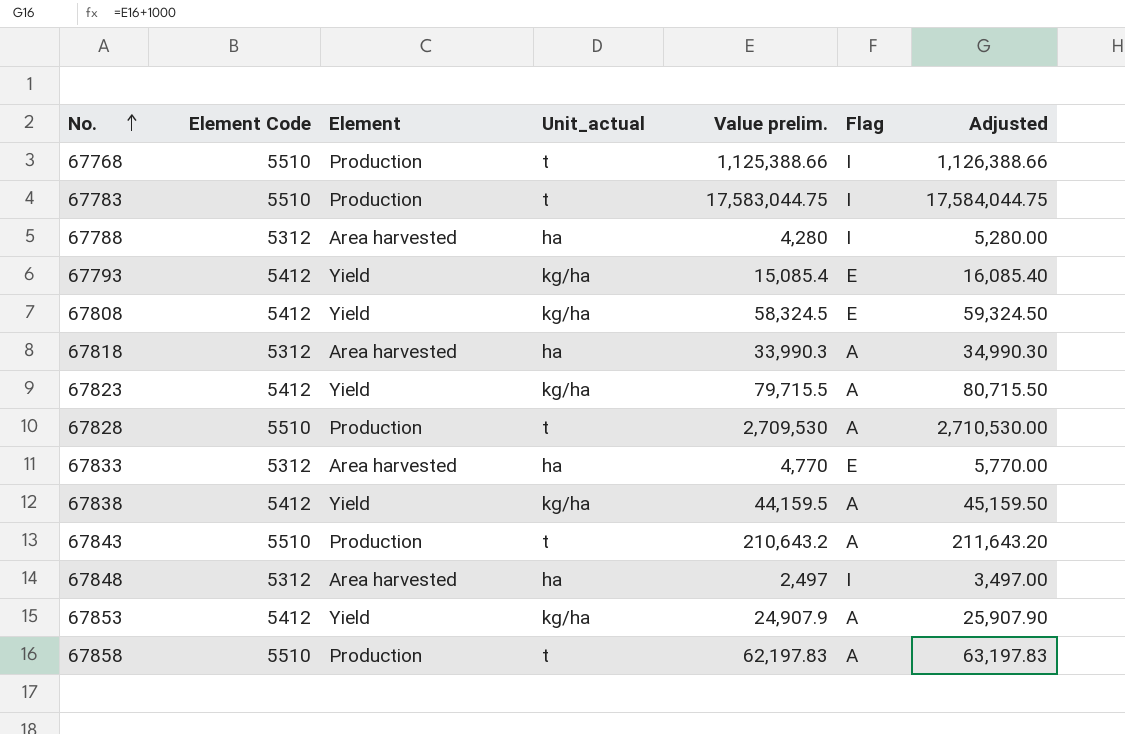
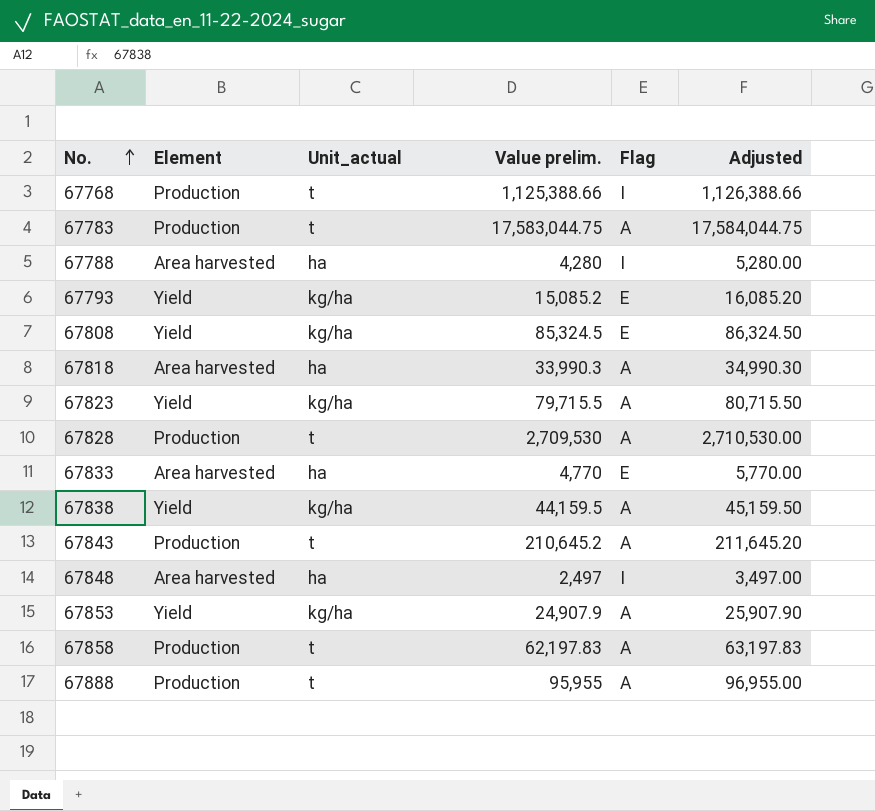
column Element Code | position: 2 -> none
67783 | Flag: I -> A
67793 | Value prelim.: 15,085.4 -> 15,085.2
67793 | Adjusted: 16,085.40 -> 16,085.20
67808 | Value prelim.: 58,324.5 -> 85,324.5
67808 | Adjusted: 59,324.50 -> 86,324.50
67843 | Value prelim.: 210,643.2 -> 210,645.2
67843 | Adjusted: 211,643.20 -> 211,645.20
row 67888: none -> Production | t | 95,955 | A | 96,955.00

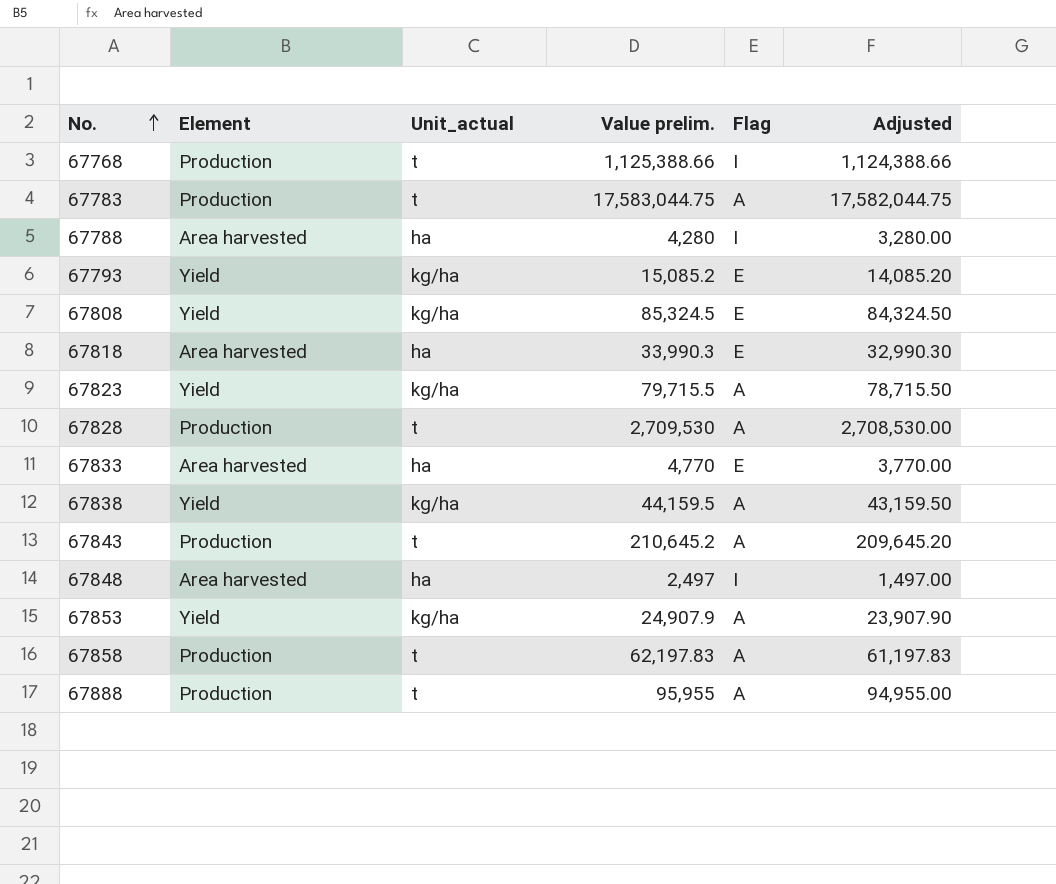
column Adjusted | formula: [Value prelim.] + 1000 -> [Value prelim.] - 1000
67818 | Flag: A -> E

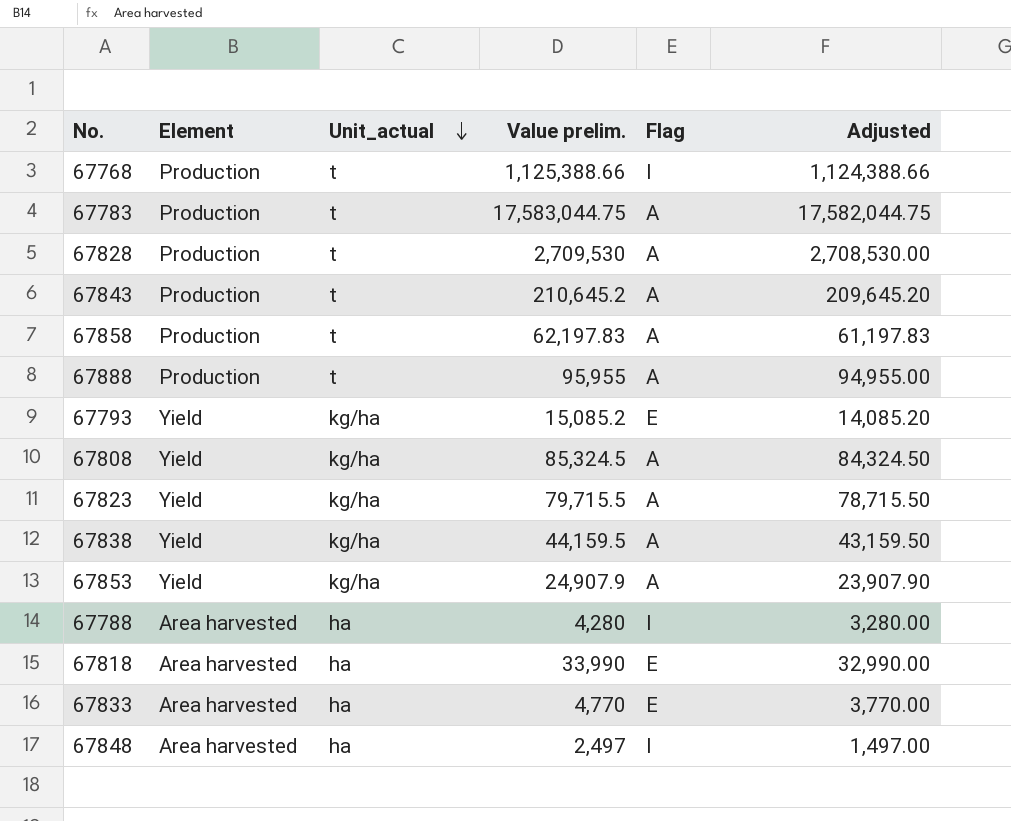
row order: No. ascending -> Unit_actual descending
67808 | Flag: E -> A
67818 | Value prelim.: 33,990.3 -> 33,990
67818 | Adjusted: 32,990.30 -> 32,990.00

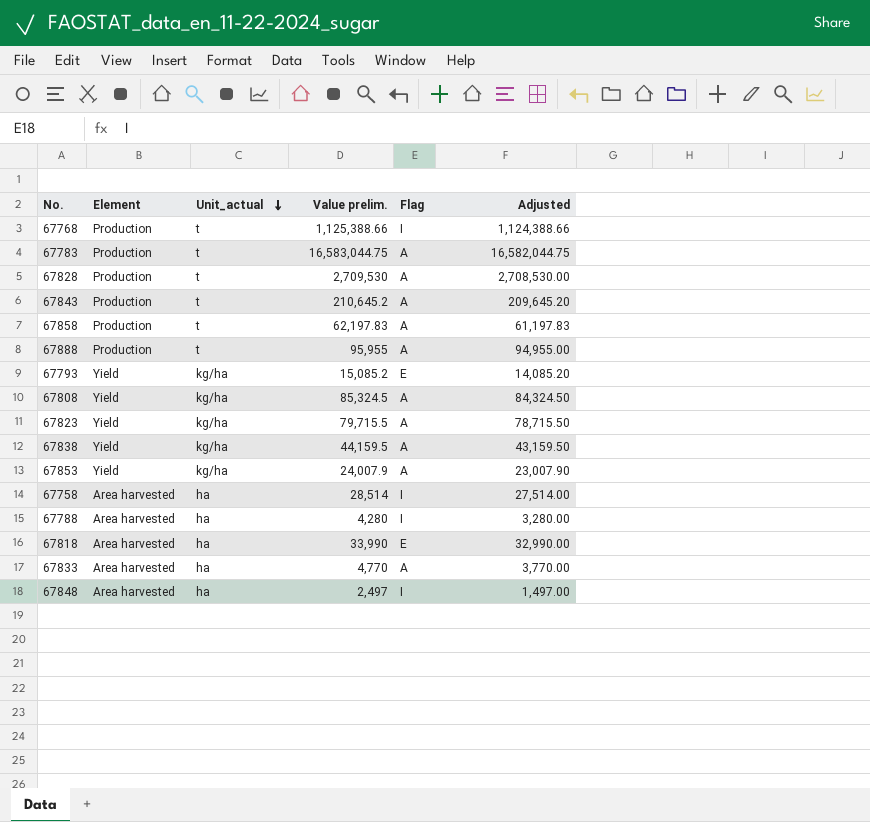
67783 | Value prelim.: 17,583,044.75 -> 16,583,044.75
67783 | Adjusted: 17,582,044.75 -> 16,582,044.75
67853 | Value prelim.: 24,907.9 -> 24,007.9
67853 | Adjusted: 23,907.90 -> 23,007.90
row 67758: none -> Area harvested | ha | 28,514 | I | 27,514.00
67833 | Flag: E -> A

